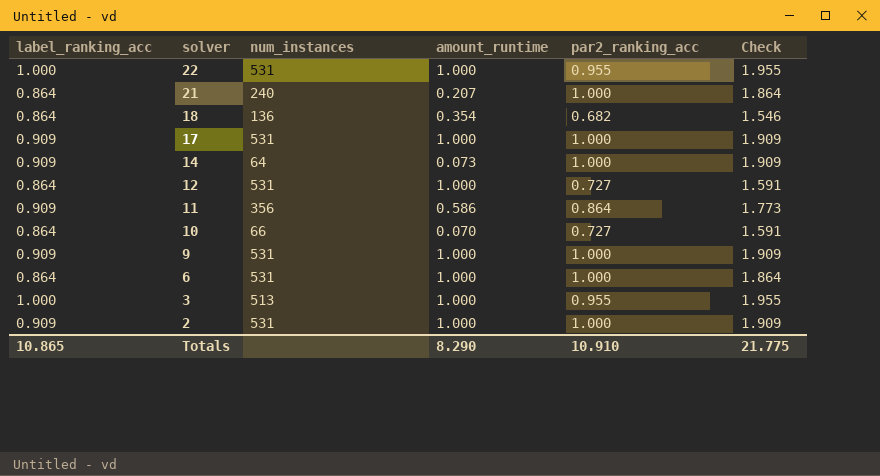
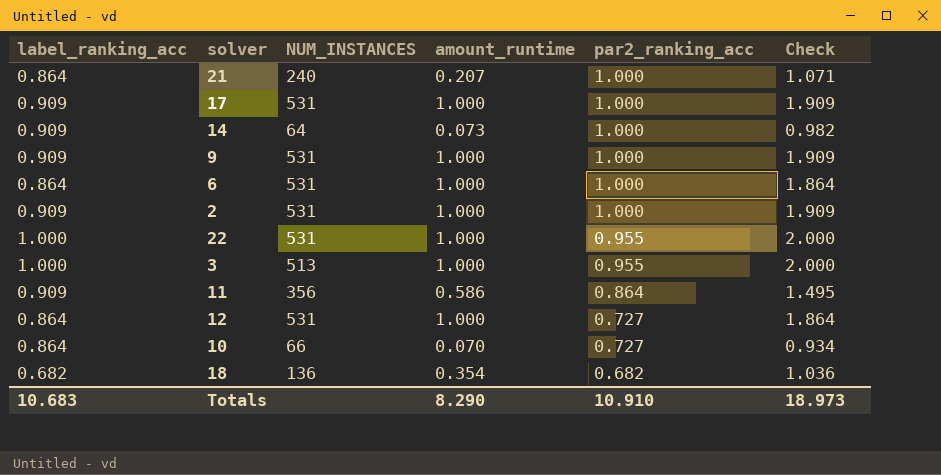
row order: solver descending -> par2_ranking_acc descending
column name: num_instances -> NUM_INSTANCES
column Check | formula: [label_ranking_acc] + [par2_ranking_acc] -> [label_ranking_acc] + [amount_runtime]
18 | label_ranking_acc: 0.864 -> 0.682
Totals | label_ranking_acc: 10.865 -> 10.683
Totals | Check: 21.775 -> 18.973

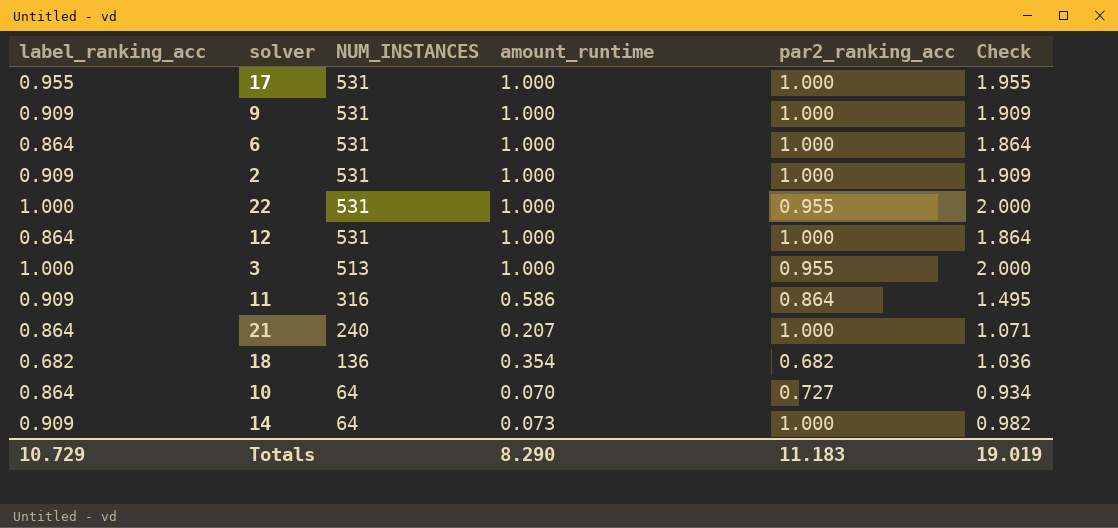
row order: par2_ranking_acc descending -> NUM_INSTANCES descending
17 | label_ranking_acc: 0.909 -> 0.955
17 | Check: 1.909 -> 1.955
12 | par2_ranking_acc: 0.727 -> 1.000
11 | NUM_INSTANCES: 356 -> 316
10 | NUM_INSTANCES: 66 -> 64
Totals | label_ranking_acc: 10.683 -> 10.729
Totals | par2_ranking_acc: 10.910 -> 11.183
Totals | Check: 18.973 -> 19.019

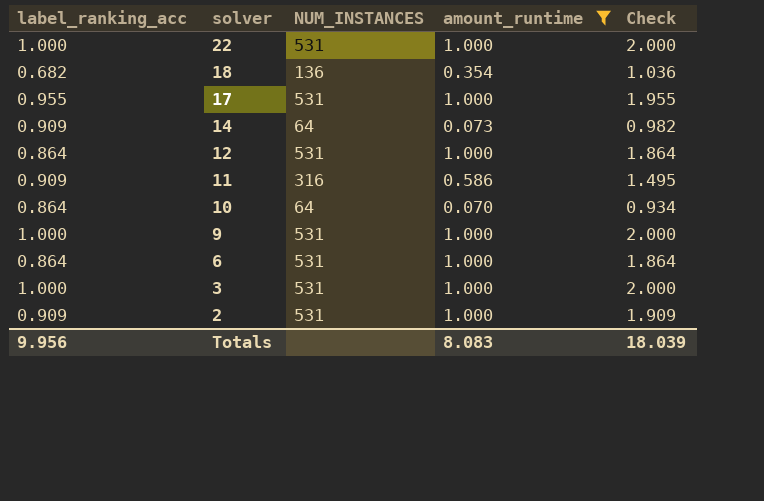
filter: none -> amount_runtime != 0.207
row order: NUM_INSTANCES descending -> solver descending
column par2_ranking_acc | position: 5 -> none
9 | label_ranking_acc: 0.909 -> 1.000
9 | Check: 1.909 -> 2.000
3 | NUM_INSTANCES: 513 -> 531
Totals | label_ranking_acc: 10.729 -> 9.956
Totals | amount_runtime: 8.290 -> 8.083
Totals | Check: 19.019 -> 18.039

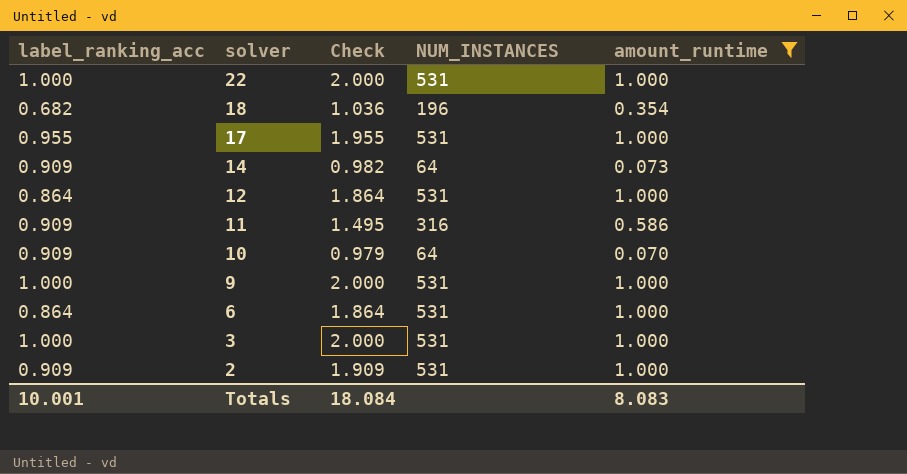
column Check | position: 5 -> 3
18 | NUM_INSTANCES: 136 -> 196
10 | label_ranking_acc: 0.864 -> 0.909
10 | Check: 0.934 -> 0.979
Totals | label_ranking_acc: 9.956 -> 10.001
Totals | Check: 18.039 -> 18.084

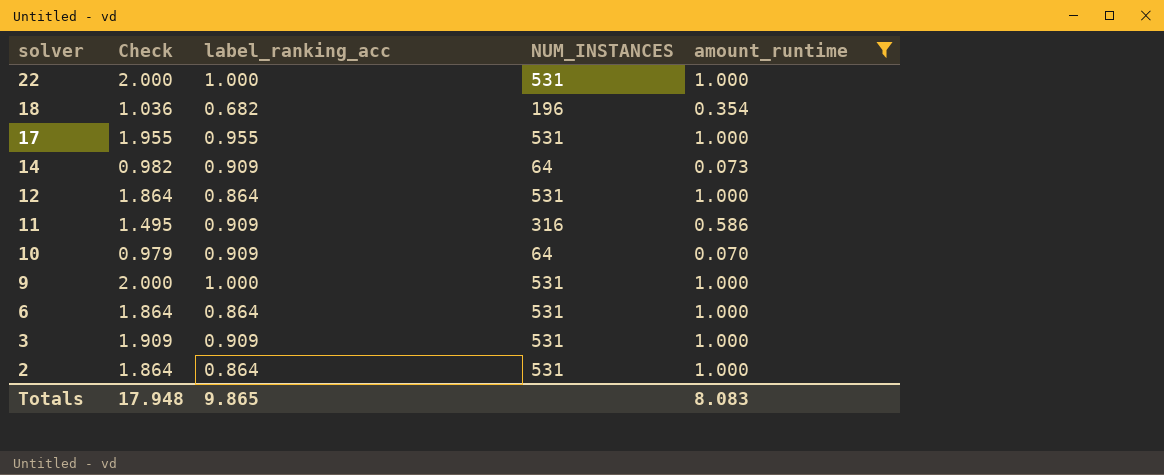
column label_ranking_acc | position: 1 -> 3
3 | Check: 2.000 -> 1.909
3 | label_ranking_acc: 1.000 -> 0.909
2 | Check: 1.909 -> 1.864
2 | label_ranking_acc: 0.909 -> 0.864
Totals | Check: 18.084 -> 17.948
Totals | label_ranking_acc: 10.001 -> 9.865

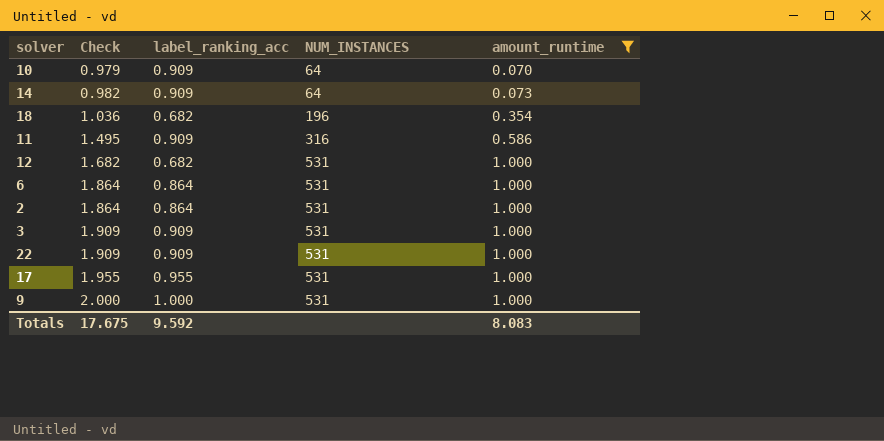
row order: solver descending -> Check ascending
12 | Check: 1.864 -> 1.682
12 | label_ranking_acc: 0.864 -> 0.682
22 | Check: 2.000 -> 1.909
22 | label_ranking_acc: 1.000 -> 0.909
Totals | Check: 17.948 -> 17.675
Totals | label_ranking_acc: 9.865 -> 9.592

